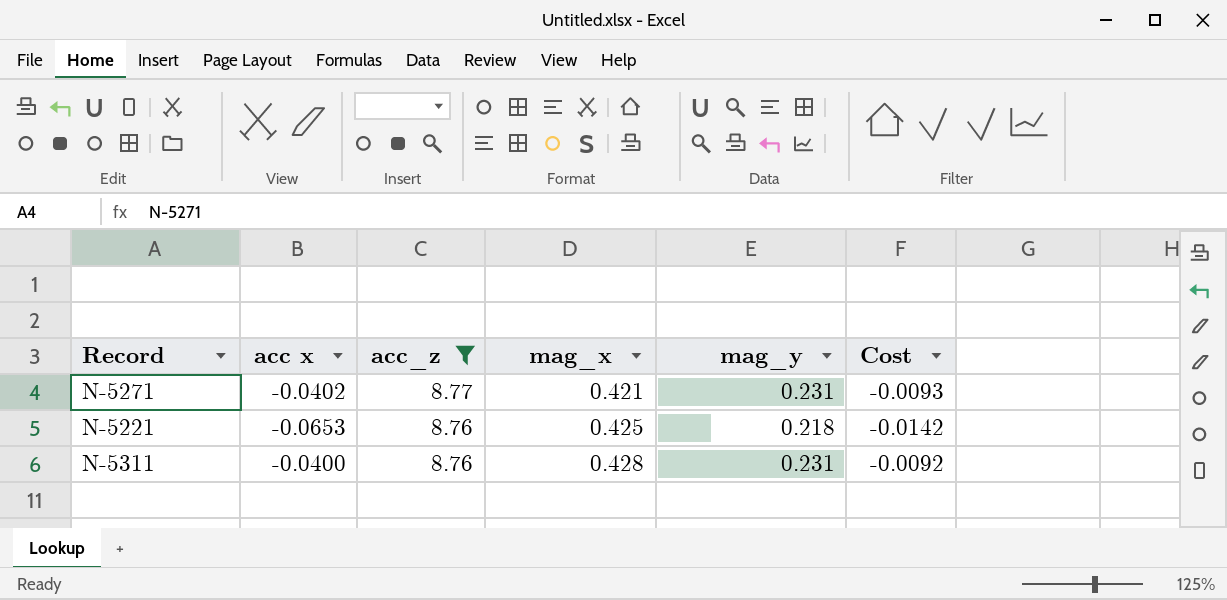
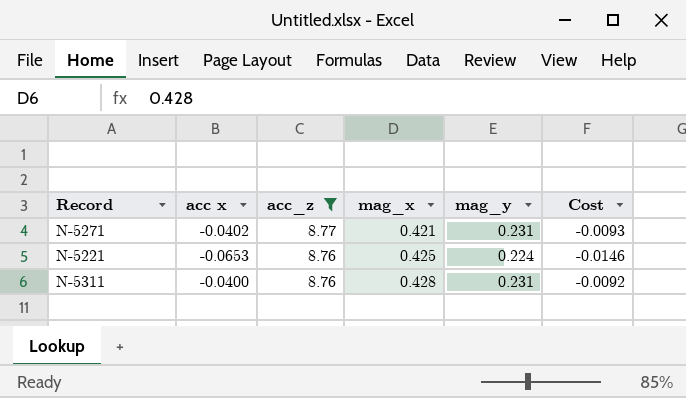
N-5221 | mag_y: 0.218 -> 0.224
N-5221 | Cost: -0.0142 -> -0.0146

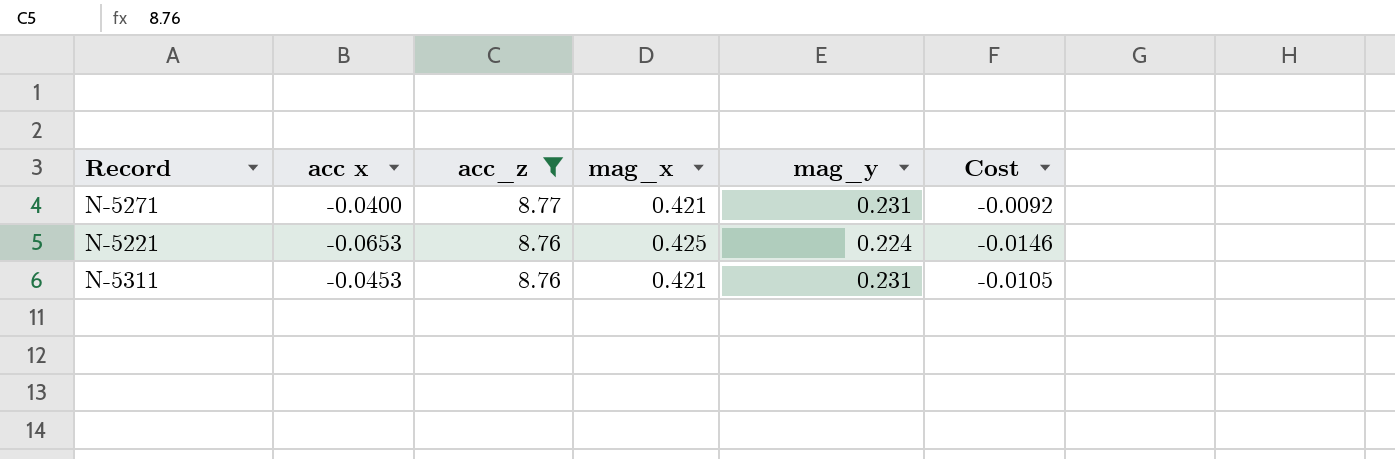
N-5271 | acc x: -0.0402 -> -0.0400
N-5271 | Cost: -0.0093 -> -0.0092
N-5311 | acc x: -0.0400 -> -0.0453
N-5311 | mag_x: 0.428 -> 0.421
N-5311 | Cost: -0.0092 -> -0.0105

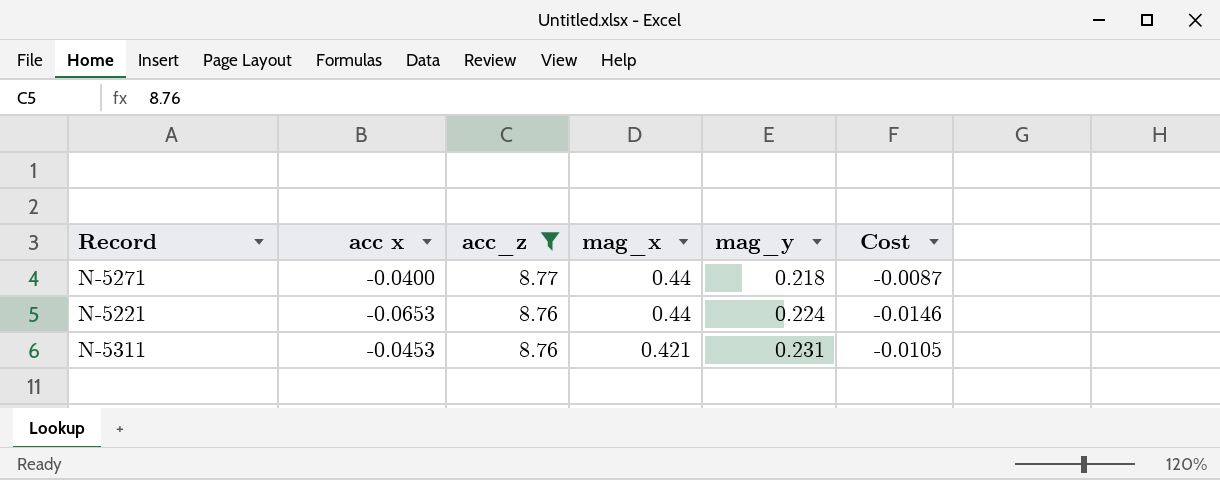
N-5271 | mag_x: 0.421 -> 0.44
N-5271 | mag_y: 0.231 -> 0.218
N-5271 | Cost: -0.0092 -> -0.0087
N-5221 | mag_x: 0.425 -> 0.44

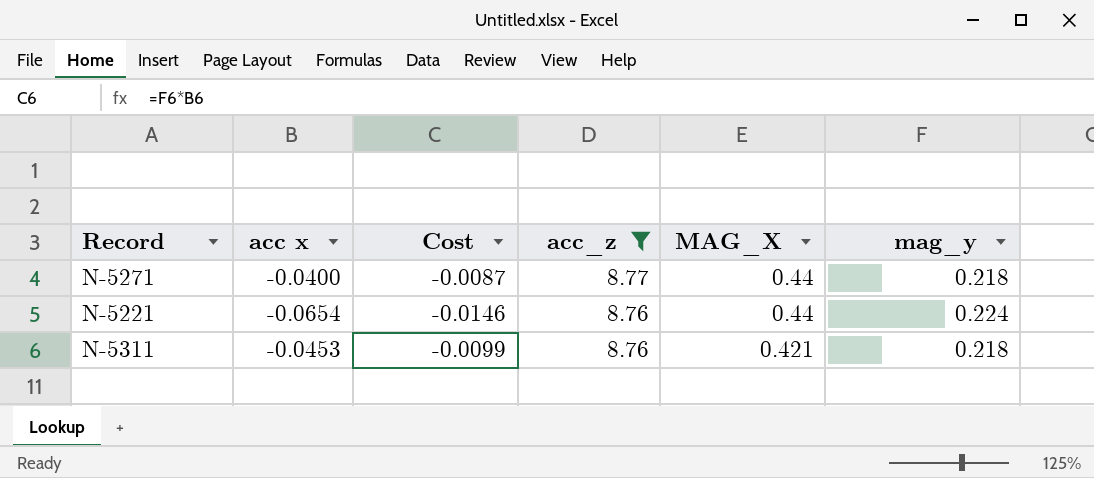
column Cost | position: 6 -> 3
column name: mag_x -> MAG_X
N-5221 | acc x: -0.0653 -> -0.0654
N-5311 | Cost: -0.0105 -> -0.0099
N-5311 | mag_y: 0.231 -> 0.218

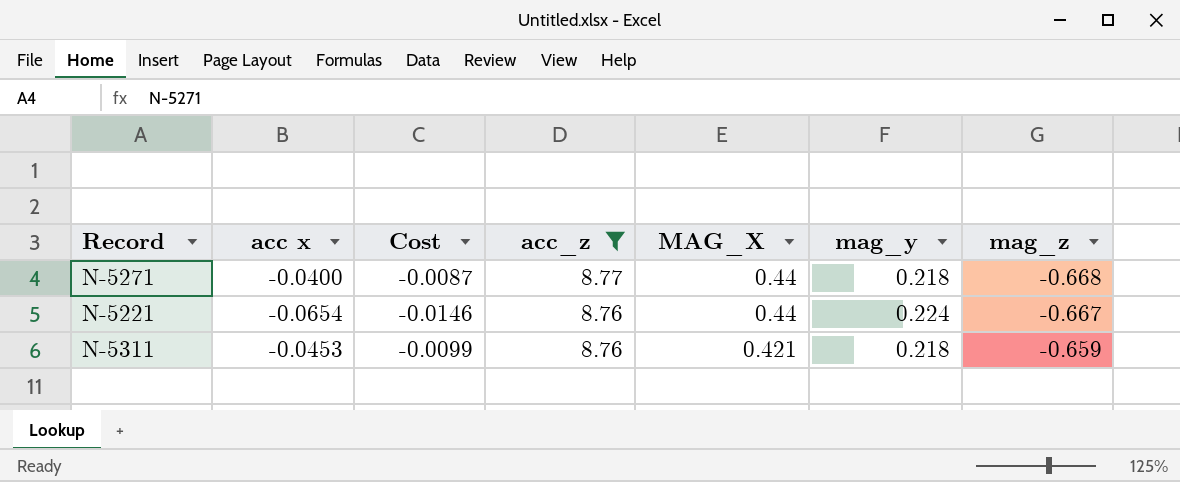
column mag_z | position: none -> 7

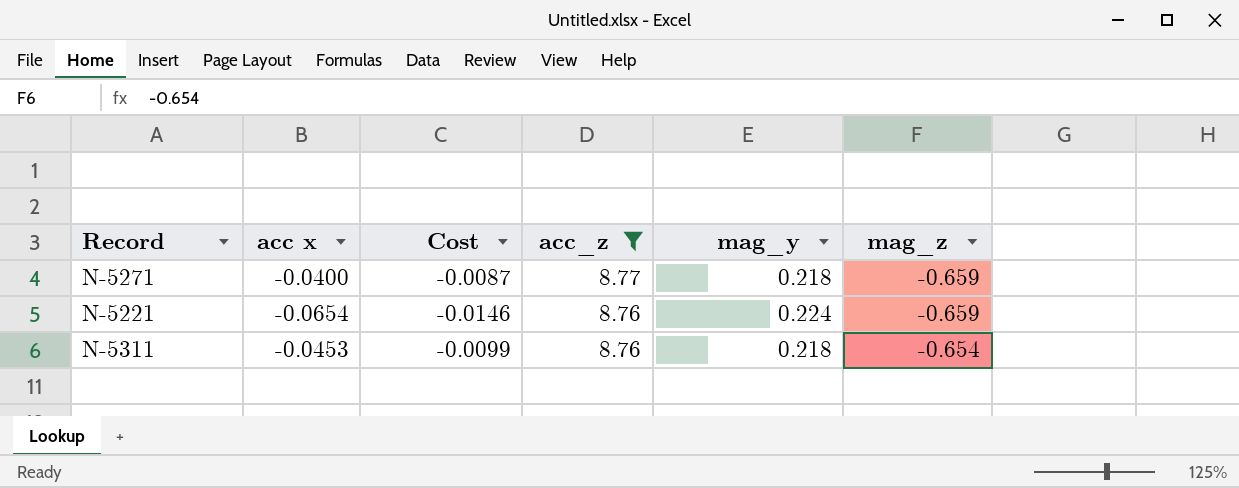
column MAG_X | position: 5 -> none
N-5271 | mag_z: -0.668 -> -0.659
N-5221 | mag_z: -0.667 -> -0.659
N-5311 | mag_z: -0.659 -> -0.654

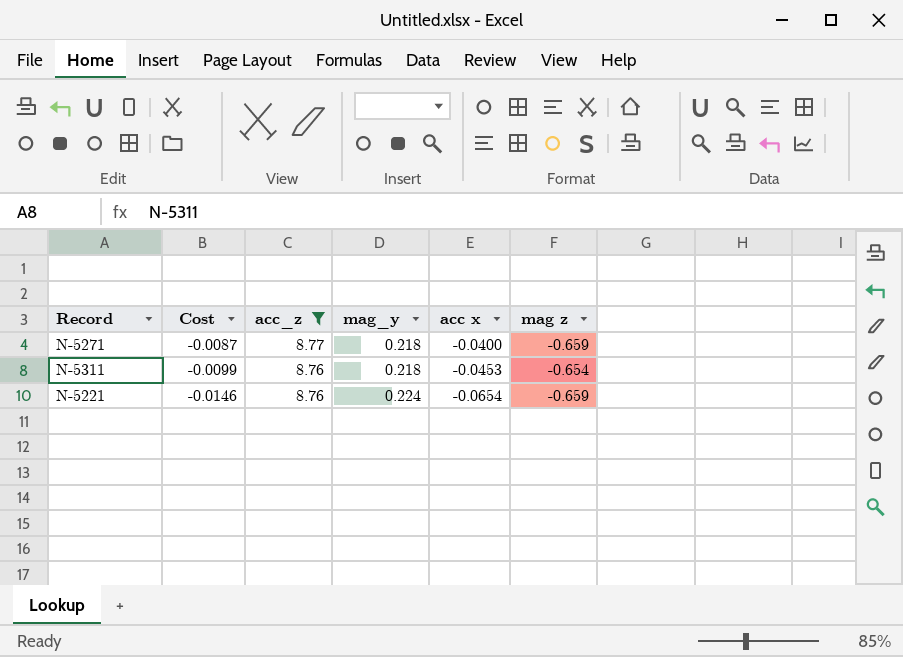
row order: acc_z descending -> Cost descending
column acc x | position: 2 -> 5
column name: mag_z -> mag z

